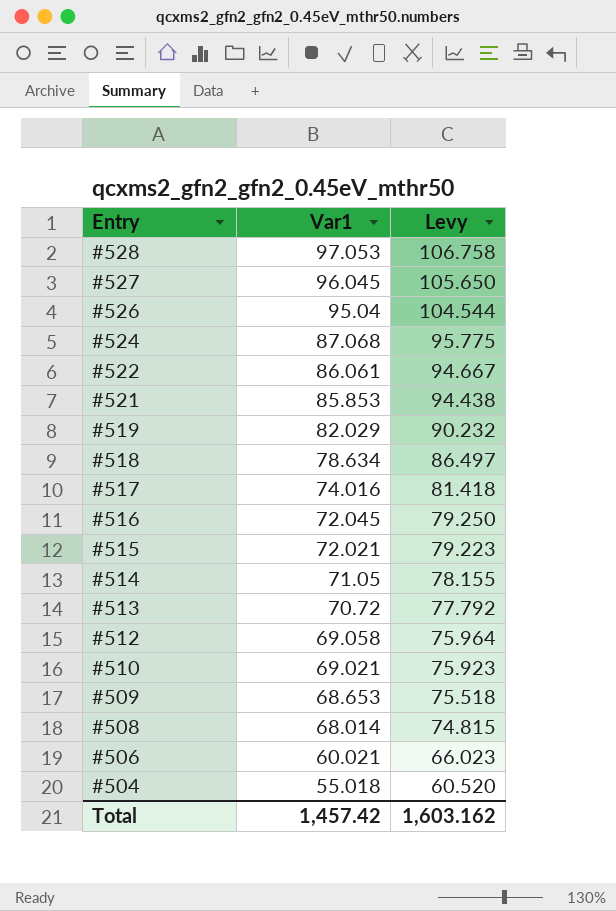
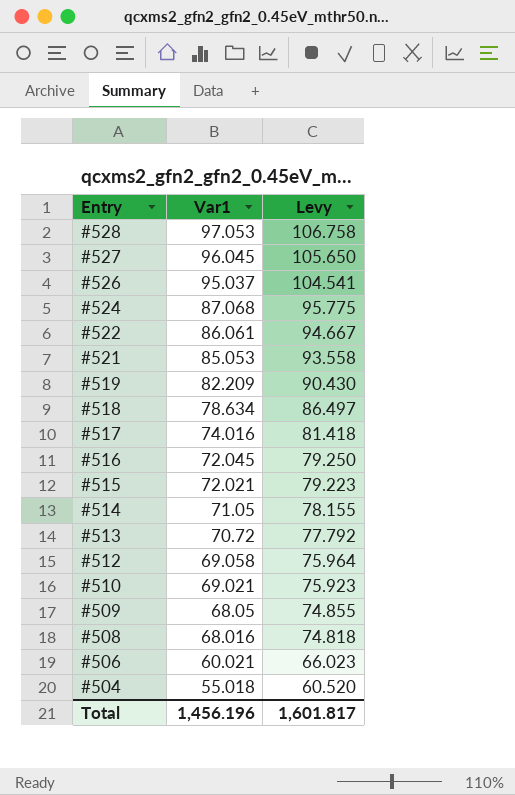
#526 | Var1: 95.04 -> 95.037
#526 | Levy: 104.544 -> 104.541
#521 | Var1: 85.853 -> 85.053
#521 | Levy: 94.438 -> 93.558
#519 | Var1: 82.029 -> 82.209
#519 | Levy: 90.232 -> 90.430
#509 | Var1: 68.653 -> 68.05
#509 | Levy: 75.518 -> 74.855
#508 | Var1: 68.014 -> 68.016
#508 | Levy: 74.815 -> 74.818
Total | Var1: 1,457.42 -> 1,456.196
Total | Levy: 1,603.162 -> 1,601.817

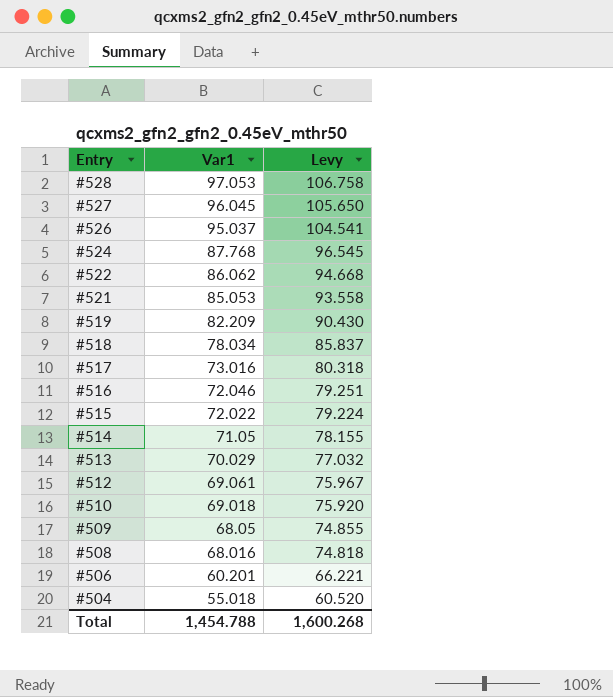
#524 | Var1: 87.068 -> 87.768
#524 | Levy: 95.775 -> 96.545
#522 | Var1: 86.061 -> 86.062
#522 | Levy: 94.667 -> 94.668
#518 | Var1: 78.634 -> 78.034
#518 | Levy: 86.497 -> 85.837
#517 | Var1: 74.016 -> 73.016
#517 | Levy: 81.418 -> 80.318
#516 | Var1: 72.045 -> 72.046
#516 | Levy: 79.250 -> 79.251
#515 | Var1: 72.021 -> 72.022
#515 | Levy: 79.223 -> 79.224
#513 | Var1: 70.72 -> 70.029
#513 | Levy: 77.792 -> 77.032
#512 | Var1: 69.058 -> 69.061
#512 | Levy: 75.964 -> 75.967
#510 | Var1: 69.021 -> 69.018
#510 | Levy: 75.923 -> 75.920
#506 | Var1: 60.021 -> 60.201
#506 | Levy: 66.023 -> 66.221
Total | Var1: 1,456.196 -> 1,454.788
Total | Levy: 1,601.817 -> 1,600.268

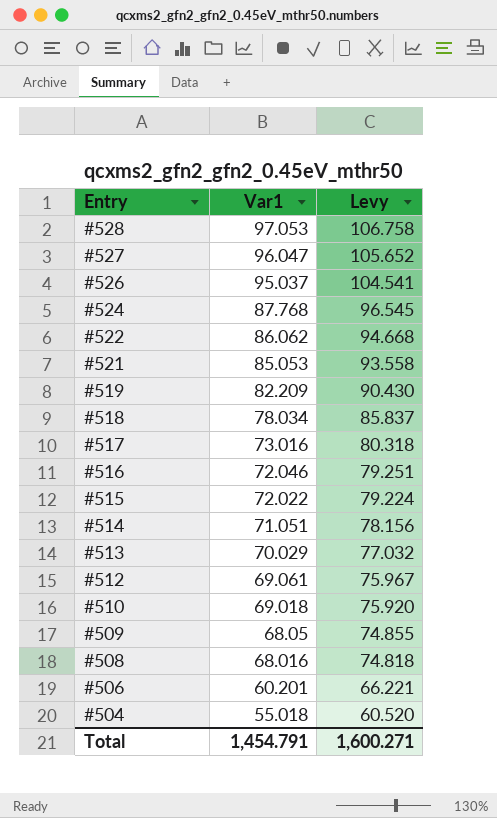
#527 | Var1: 96.045 -> 96.047
#527 | Levy: 105.650 -> 105.652
#514 | Var1: 71.05 -> 71.051
#514 | Levy: 78.155 -> 78.156
Total | Var1: 1,454.788 -> 1,454.791
Total | Levy: 1,600.268 -> 1,600.271

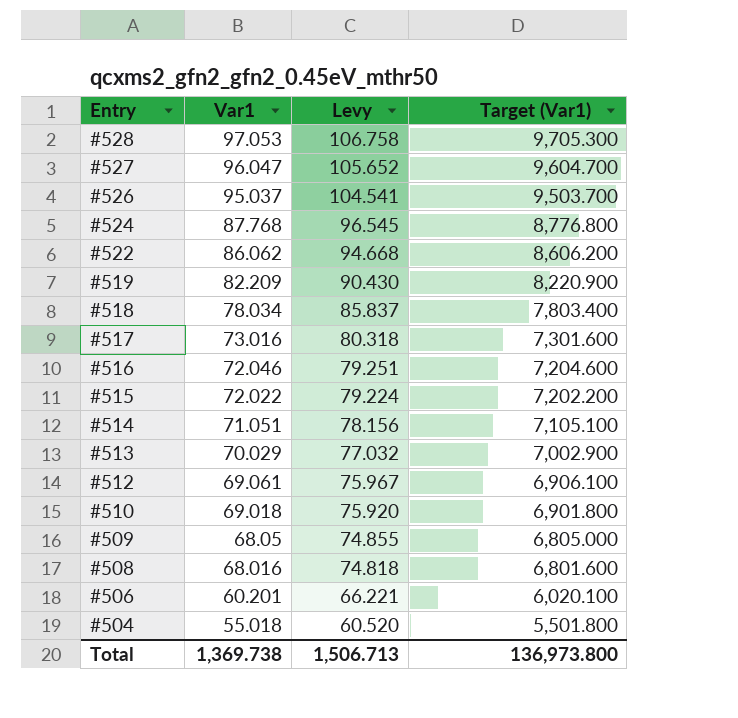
column Target (Var1) | formula: none -> [Var1] * 100
row #521: 85.053 | 93.558 -> none
Total | Var1: 1,454.791 -> 1,369.738
Total | Levy: 1,600.271 -> 1,506.713

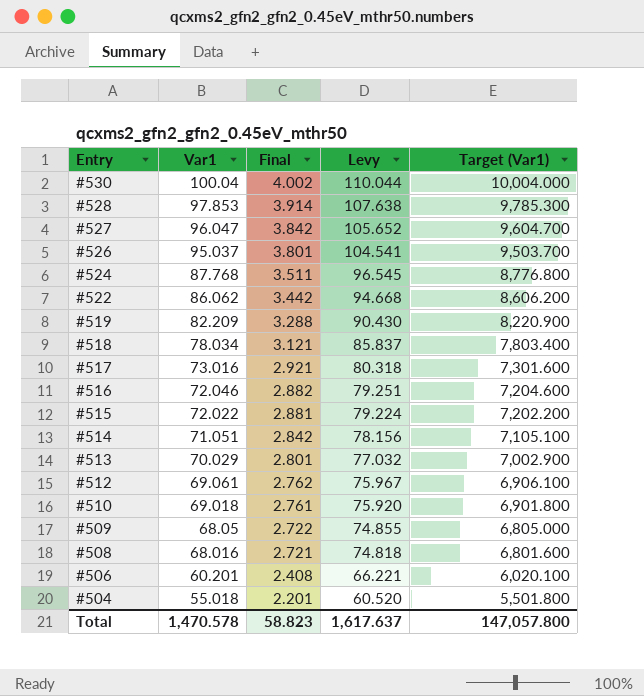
column Final | formula: none -> [Var1] * 0.04
row #530: none -> 100.04 | 4.002 | 110.044 | 10,004.000
#528 | Var1: 97.053 -> 97.853
#528 | Levy: 106.758 -> 107.638
#528 | Target (Var1): 9,705.300 -> 9,785.300
Total | Var1: 1,369.738 -> 1,470.578
Total | Levy: 1,506.713 -> 1,617.637
Total | Target (Var1): 136,973.800 -> 147,057.800

